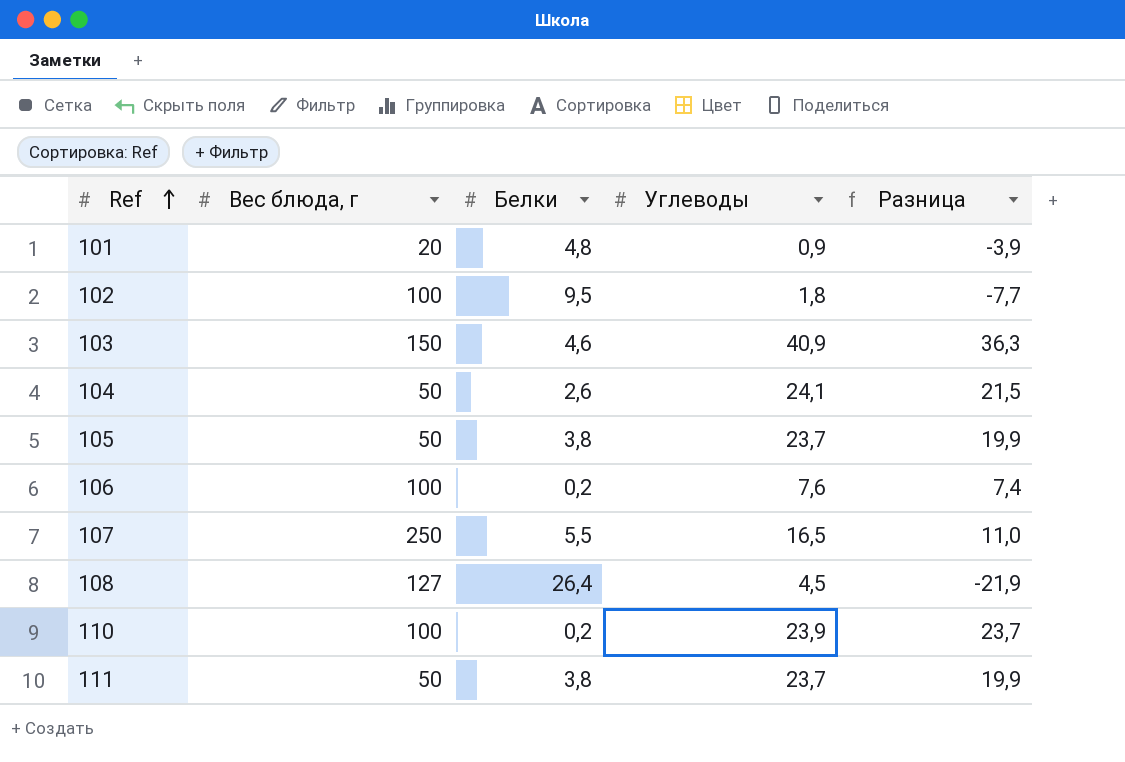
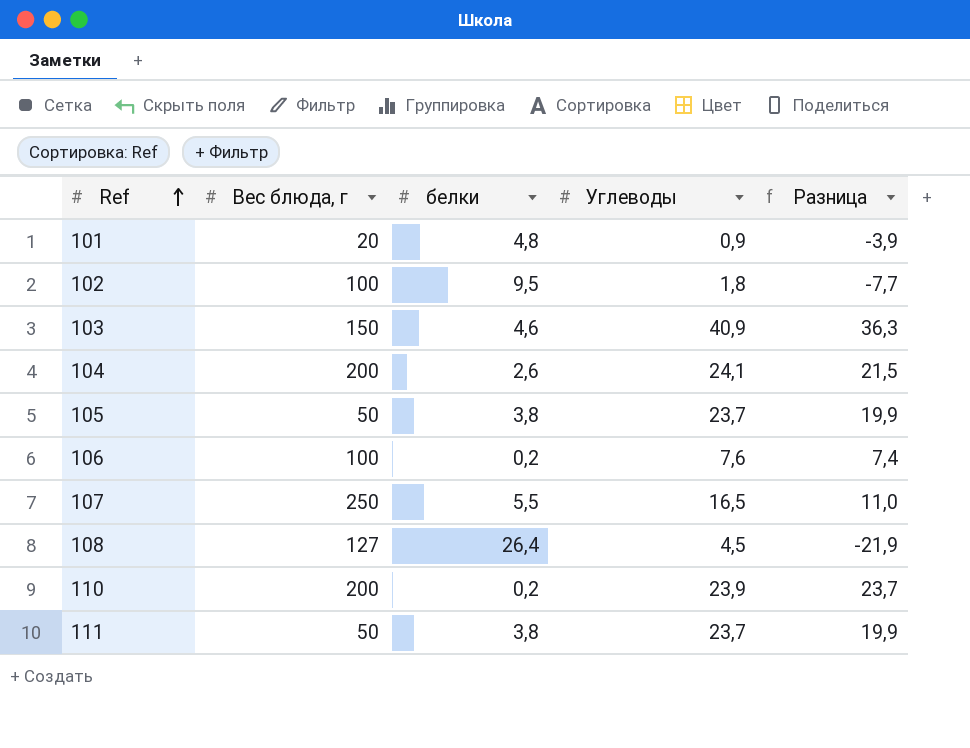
column name: Белки -> белки
104 | Вес блюда, г: 50 -> 200
110 | Вес блюда, г: 100 -> 200

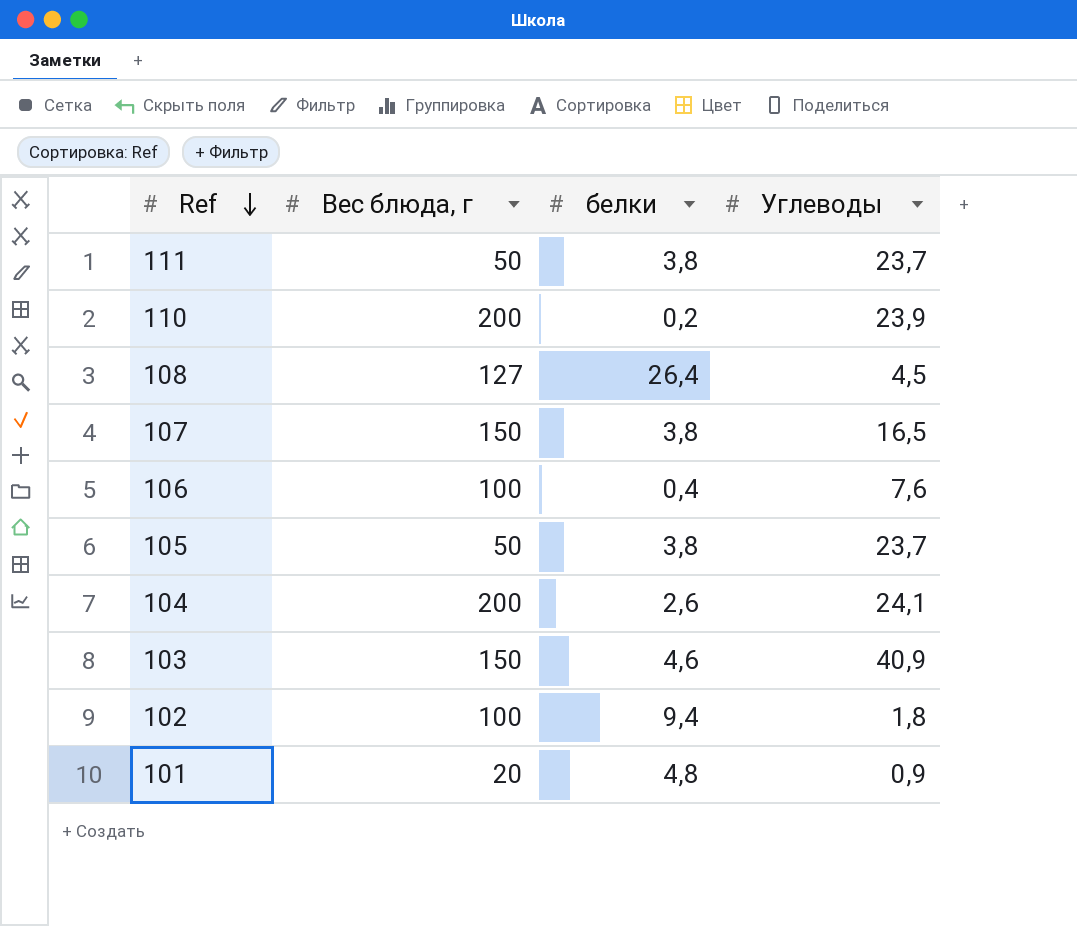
row order: Ref ascending -> Ref descending
column Разница | formula: [Углеводы] - [белки] -> none
107 | Вес блюда, г: 250 -> 150
107 | белки: 5,5 -> 3,8
106 | белки: 0,2 -> 0,4
102 | белки: 9,5 -> 9,4

